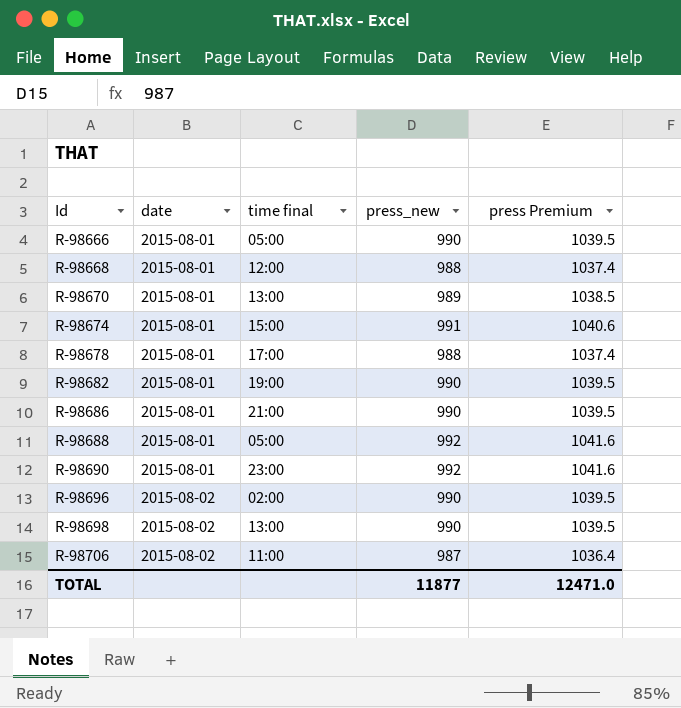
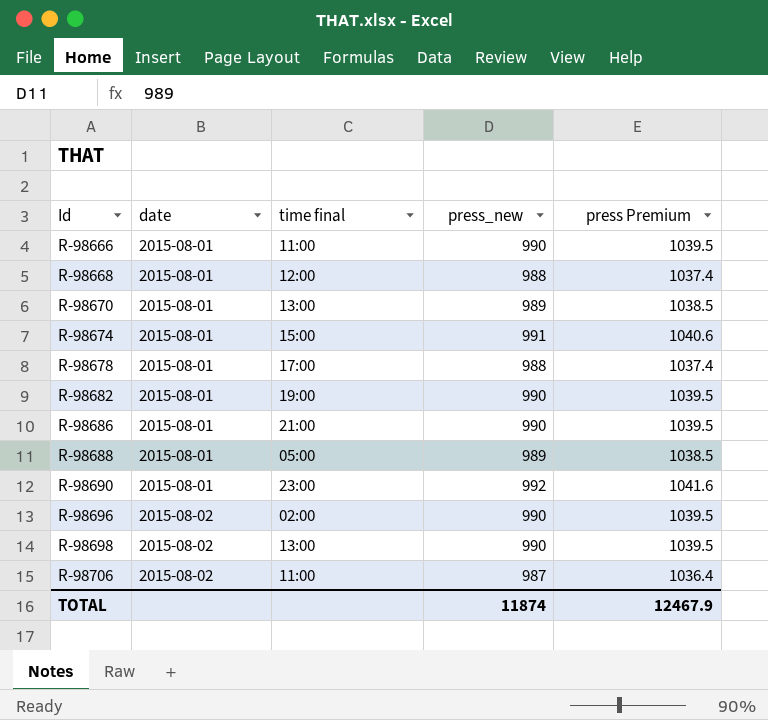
R-98666 | time final: 05:00 -> 11:00
R-98688 | press_new: 992 -> 989
R-98688 | press Premium: 1041.6 -> 1038.5
TOTAL | press_new: 11877 -> 11874
TOTAL | press Premium: 12471.0 -> 12467.9

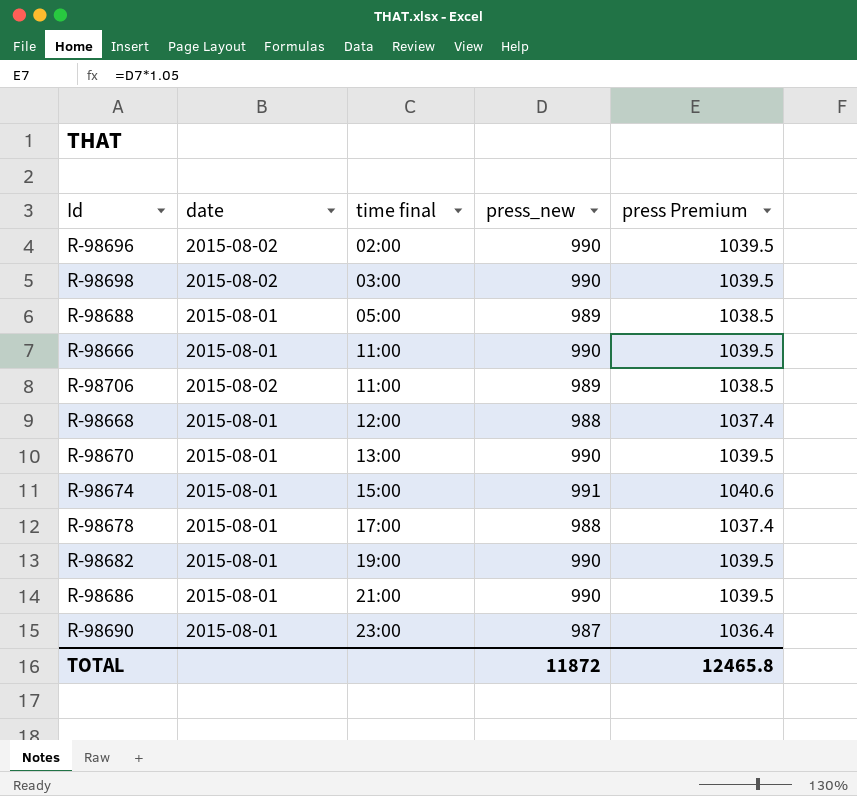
row order: Id ascending -> time final ascending
R-98698 | time final: 13:00 -> 03:00
R-98706 | press_new: 987 -> 989
R-98706 | press Premium: 1036.4 -> 1038.5
R-98670 | press_new: 989 -> 990
R-98670 | press Premium: 1038.5 -> 1039.5
R-98690 | press_new: 992 -> 987
R-98690 | press Premium: 1041.6 -> 1036.4
TOTAL | press_new: 11874 -> 11872
TOTAL | press Premium: 12467.9 -> 12465.8

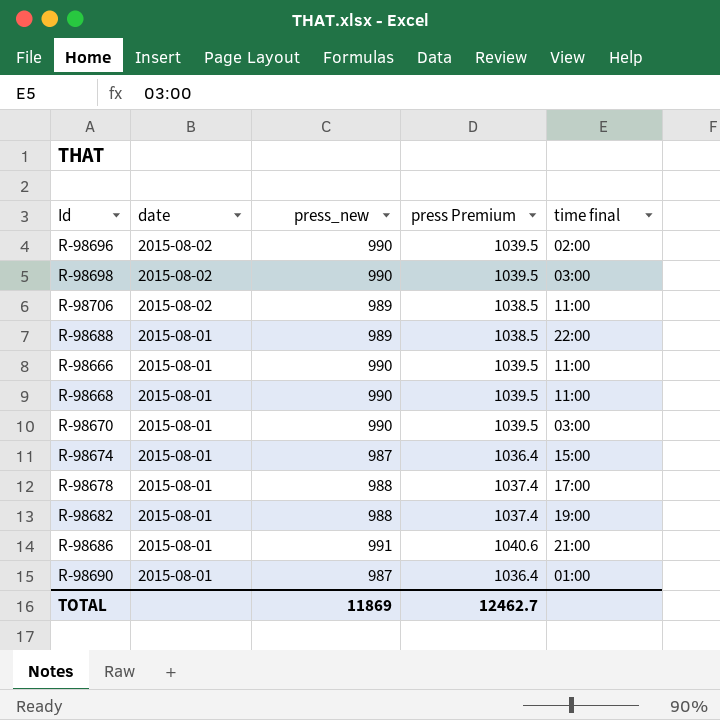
row order: time final ascending -> date descending
column time final | position: 3 -> 5
R-98688 | time final: 05:00 -> 22:00
R-98668 | press_new: 988 -> 990
R-98668 | press Premium: 1037.4 -> 1039.5
R-98668 | time final: 12:00 -> 11:00
R-98670 | time final: 13:00 -> 03:00
R-98674 | press_new: 991 -> 987
R-98674 | press Premium: 1040.6 -> 1036.4
R-98682 | press_new: 990 -> 988
R-98682 | press Premium: 1039.5 -> 1037.4
R-98686 | press_new: 990 -> 991
R-98686 | press Premium: 1039.5 -> 1040.6
R-98690 | time final: 23:00 -> 01:00
TOTAL | press_new: 11872 -> 11869
TOTAL | press Premium: 12465.8 -> 12462.7

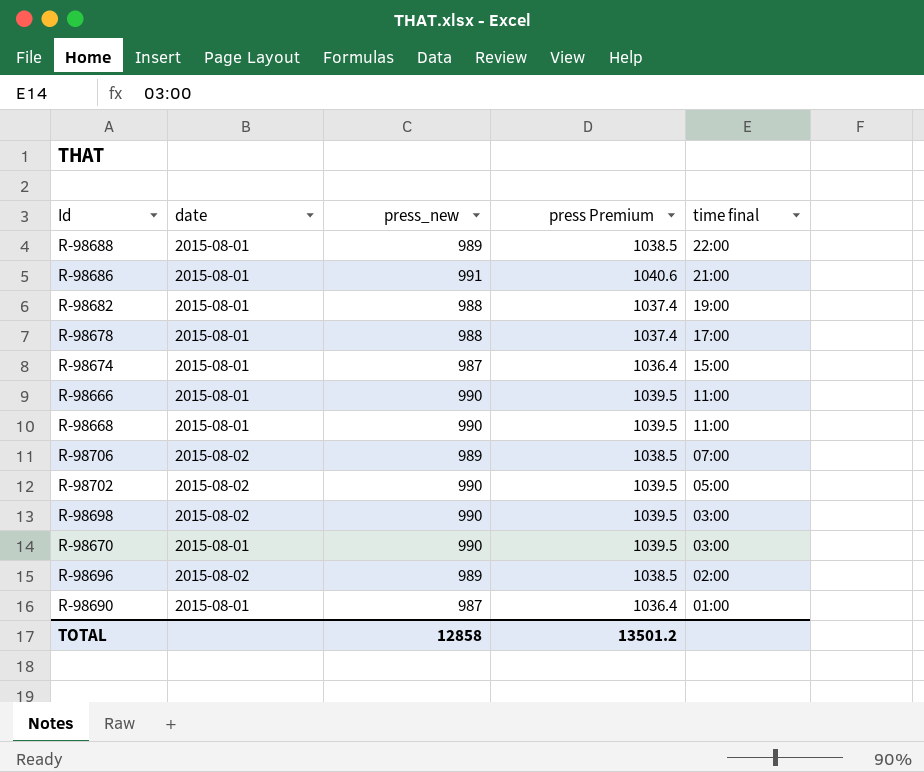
row order: date descending -> time final descending
R-98706 | time final: 11:00 -> 07:00
row R-98702: none -> 2015-08-02 | 990 | 1039.5 | 05:00
R-98696 | press_new: 990 -> 989
R-98696 | press Premium: 1039.5 -> 1038.5
TOTAL | press_new: 11869 -> 12858
TOTAL | press Premium: 12462.7 -> 13501.2

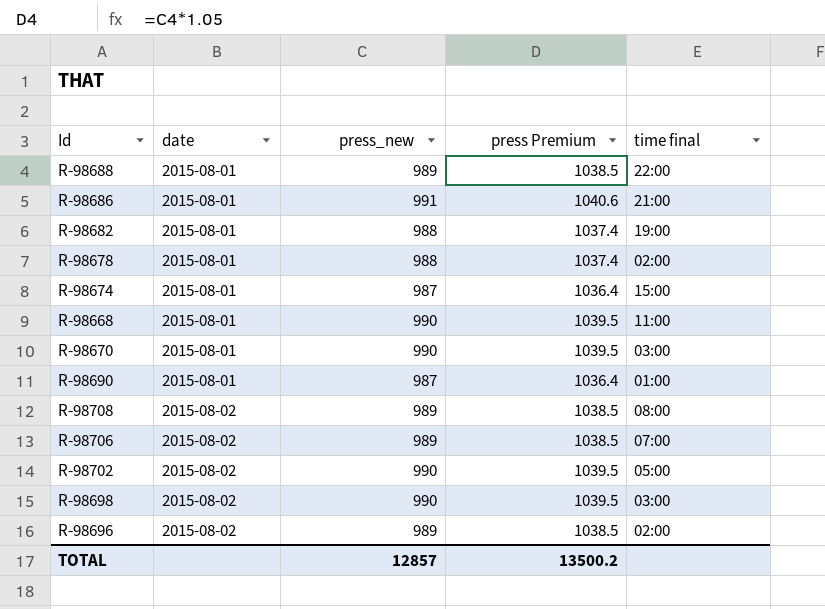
row order: time final descending -> date ascending
row R-98666: 2015-08-01 | 990 | 1039.5 | 11:00 -> none
R-98678 | time final: 17:00 -> 02:00
row R-98708: none -> 2015-08-02 | 989 | 1038.5 | 08:00
TOTAL | press_new: 12858 -> 12857
TOTAL | press Premium: 13501.2 -> 13500.2

